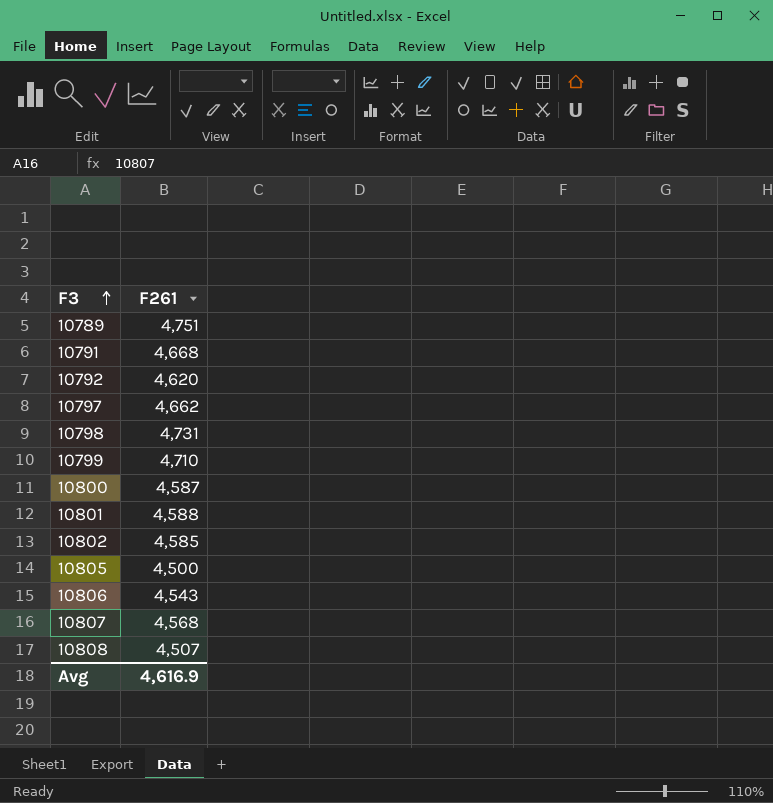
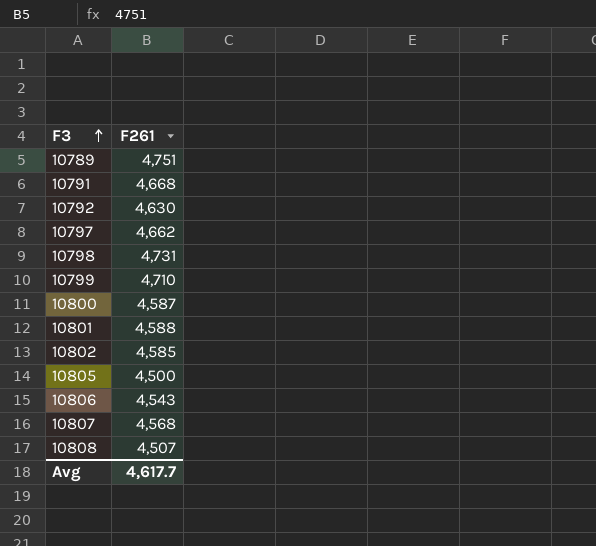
10792 | F261: 4,620 -> 4,630
Avg | F261: 4,616.9 -> 4,617.7

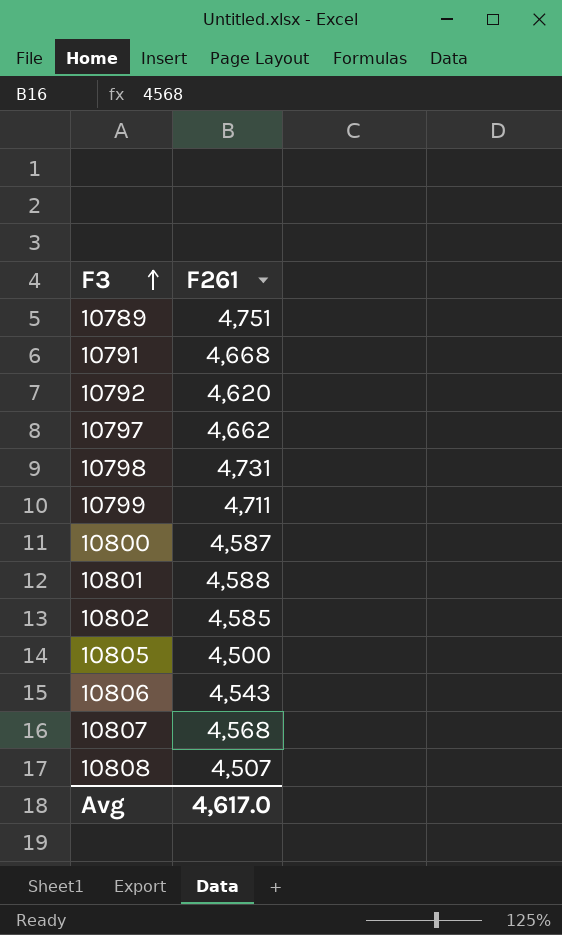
10792 | F261: 4,630 -> 4,620
10799 | F261: 4,710 -> 4,711
Avg | F261: 4,617.7 -> 4,617.0

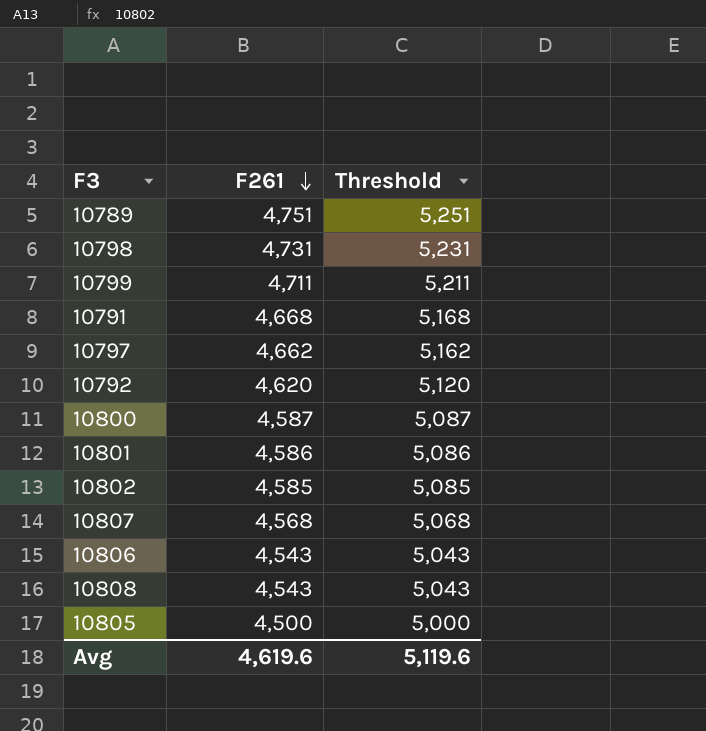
row order: F3 ascending -> F261 descending
column Threshold | formula: none -> [F261] + 500
10801 | F261: 4,588 -> 4,586
10808 | F261: 4,507 -> 4,543
Avg | F261: 4,617.0 -> 4,619.6

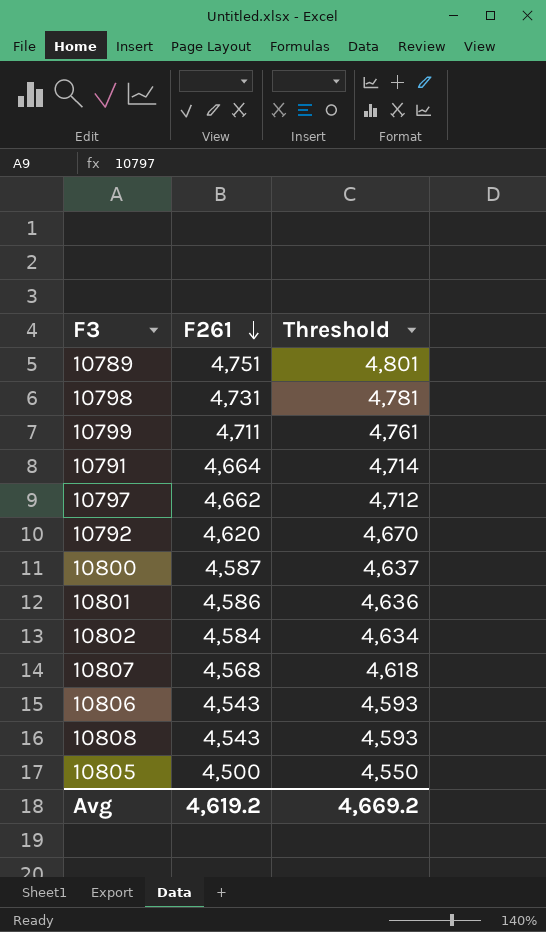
column Threshold | formula: [F261] + 500 -> [F261] + 50
10791 | F261: 4,668 -> 4,664
10802 | F261: 4,585 -> 4,584
Avg | F261: 4,619.6 -> 4,619.2
Avg | Threshold: 5,119.6 -> 4,669.2

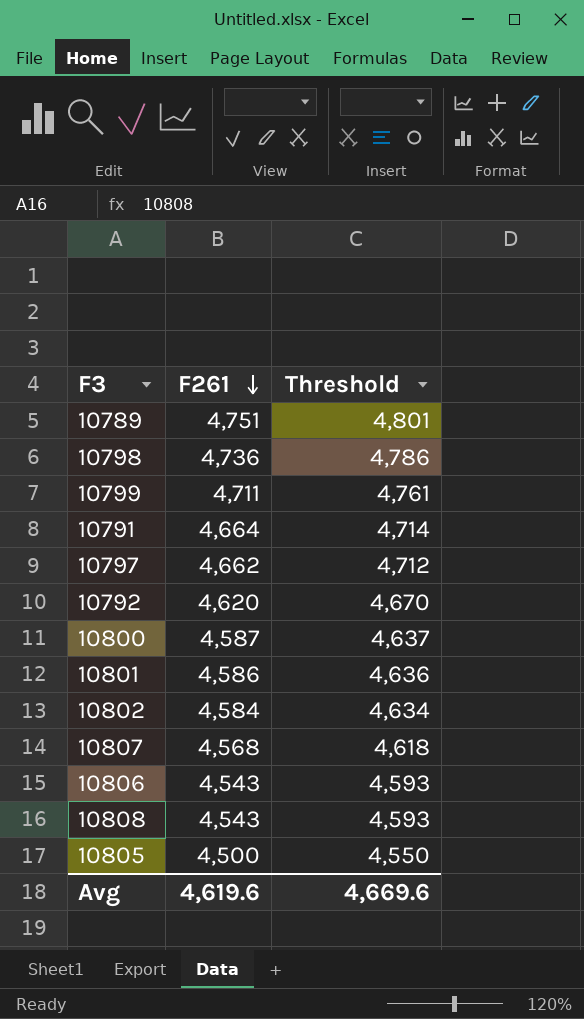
10798 | F261: 4,731 -> 4,736
10798 | Threshold: 4,781 -> 4,786
Avg | F261: 4,619.2 -> 4,619.6
Avg | Threshold: 4,669.2 -> 4,669.6

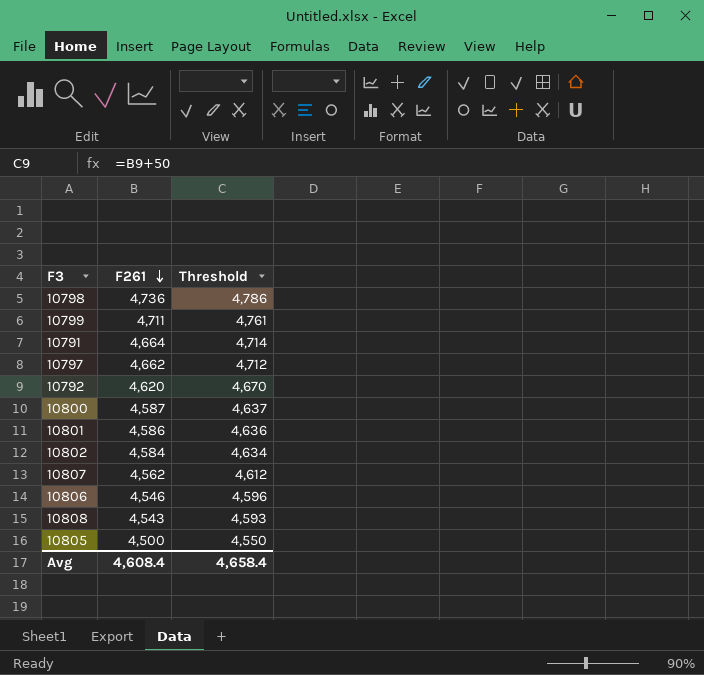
row 10789: 4,751 | 4,801 -> none
10807 | F261: 4,568 -> 4,562
10807 | Threshold: 4,618 -> 4,612
10806 | F261: 4,543 -> 4,546
10806 | Threshold: 4,593 -> 4,596
Avg | F261: 4,619.6 -> 4,608.4
Avg | Threshold: 4,669.6 -> 4,658.4

